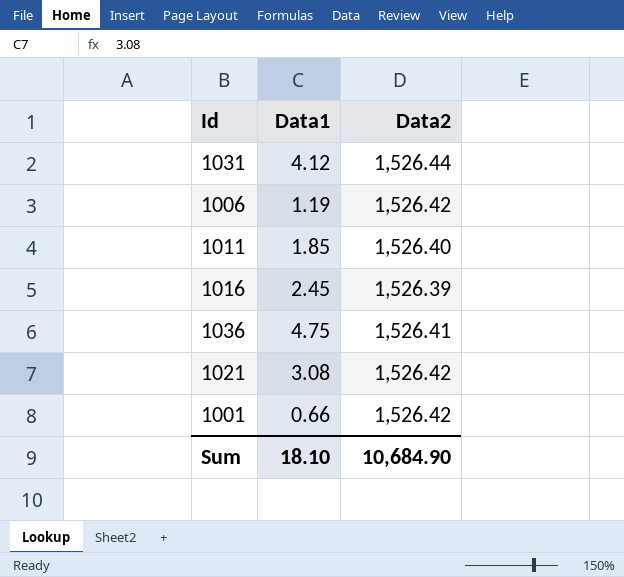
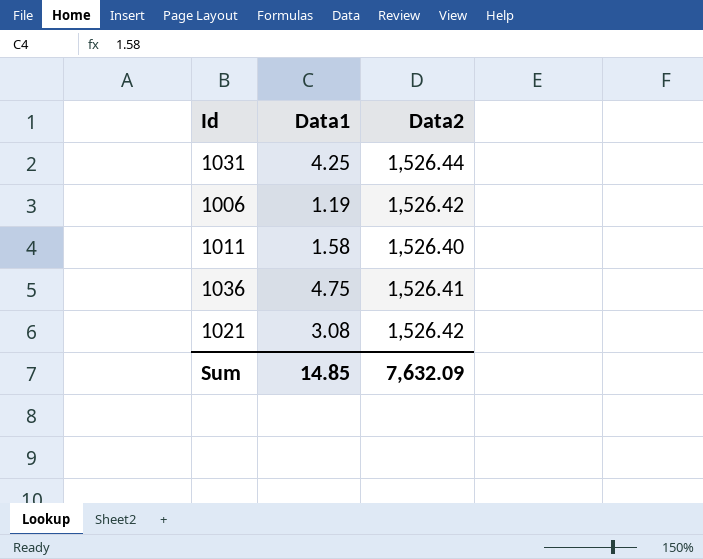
row 1016: 2.45 | 1,526.39 -> none
row 1001: 0.66 | 1,526.42 -> none
1031 | Data1: 4.12 -> 4.25
1011 | Data1: 1.85 -> 1.58
Sum | Data1: 18.10 -> 14.85
Sum | Data2: 10,684.90 -> 7,632.09

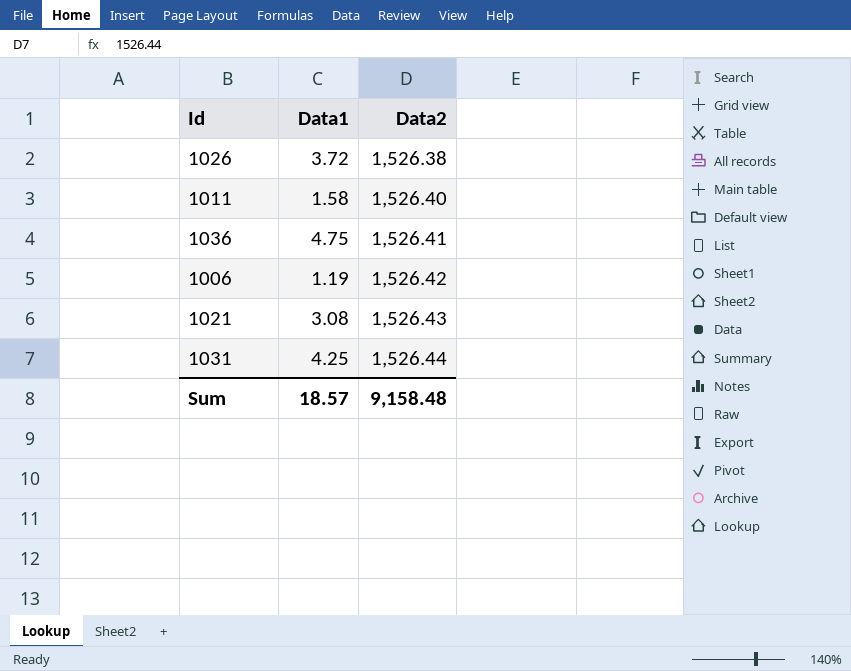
row order: none -> Data2 ascending
row 1026: none -> 3.72 | 1,526.38
1021 | Data2: 1,526.42 -> 1,526.43
Sum | Data1: 14.85 -> 18.57
Sum | Data2: 7,632.09 -> 9,158.48

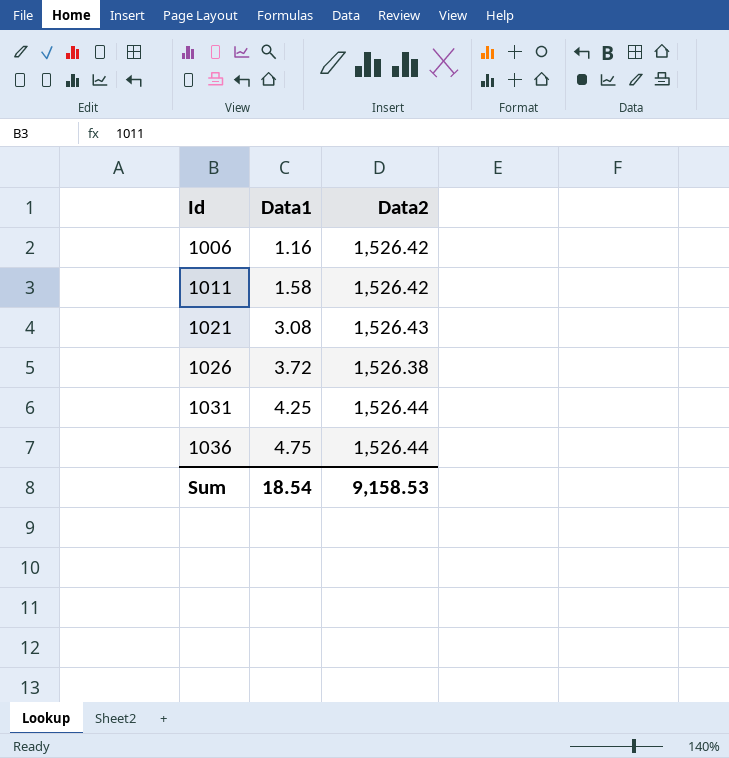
row order: Data2 ascending -> Id ascending
1006 | Data1: 1.19 -> 1.16
1011 | Data2: 1,526.40 -> 1,526.42
1036 | Data2: 1,526.41 -> 1,526.44
Sum | Data1: 18.57 -> 18.54
Sum | Data2: 9,158.48 -> 9,158.53

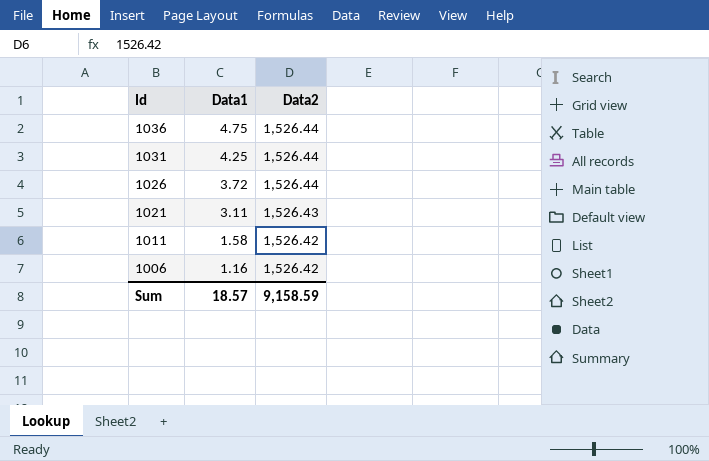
row order: Id ascending -> Id descending
1026 | Data2: 1,526.38 -> 1,526.44
1021 | Data1: 3.08 -> 3.11
Sum | Data1: 18.54 -> 18.57
Sum | Data2: 9,158.53 -> 9,158.59

